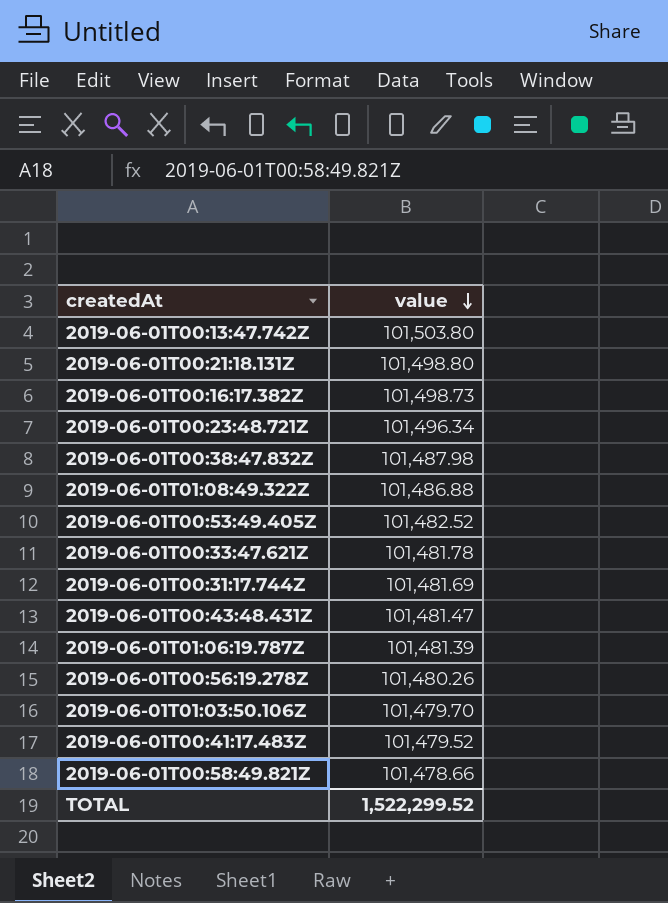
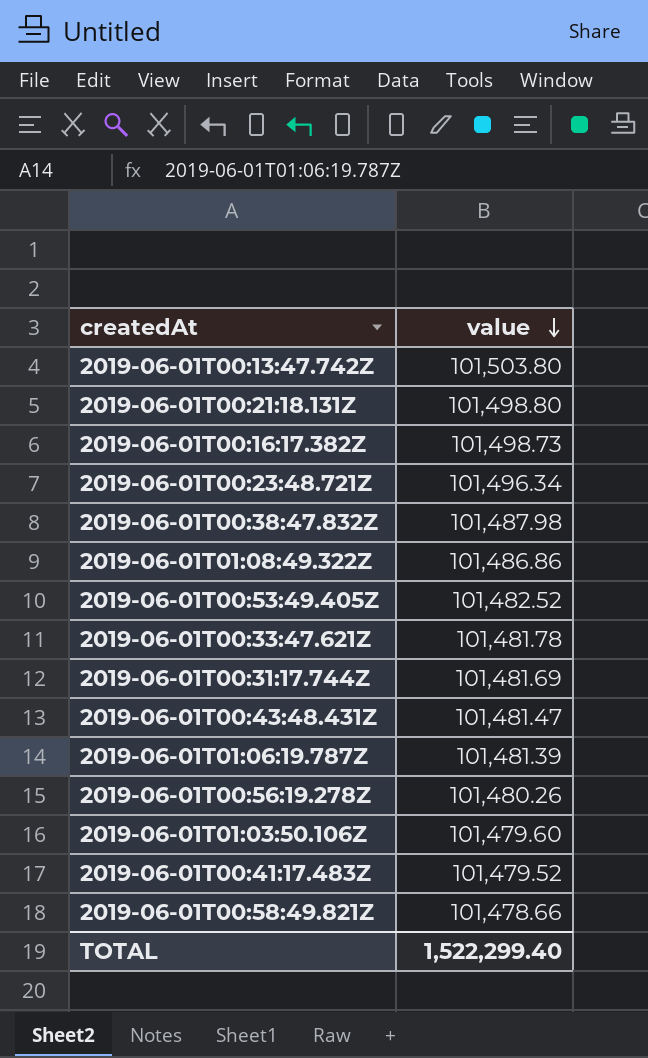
2019-06-01T01:08:49.322Z | value: 101,486.88 -> 101,486.86
2019-06-01T01:03:50.106Z | value: 101,479.70 -> 101,479.60
TOTAL | value: 1,522,299.52 -> 1,522,299.40

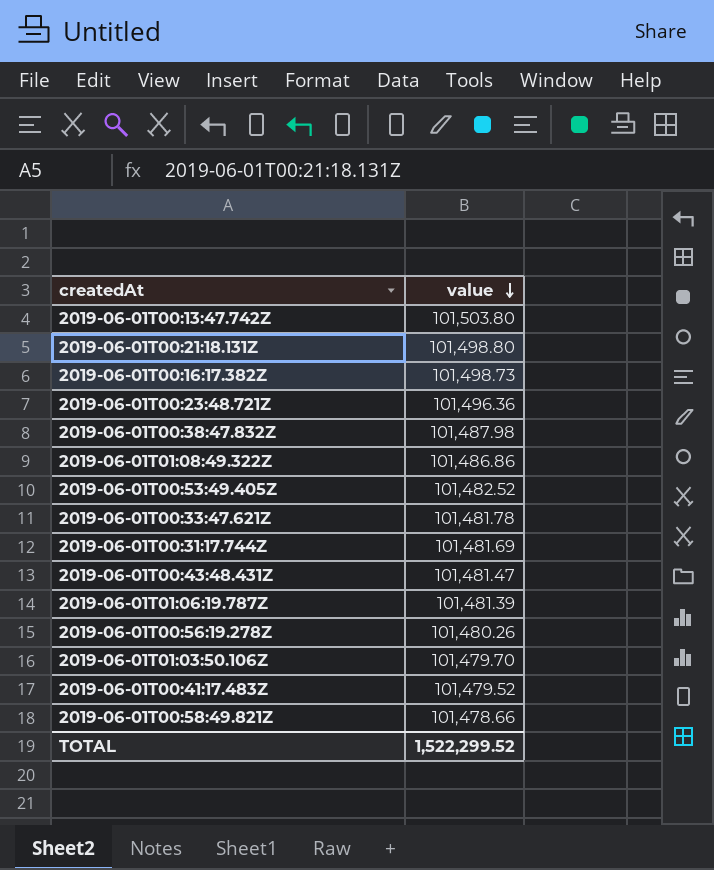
2019-06-01T00:23:48.721Z | value: 101,496.34 -> 101,496.36
2019-06-01T01:03:50.106Z | value: 101,479.60 -> 101,479.70
TOTAL | value: 1,522,299.40 -> 1,522,299.52

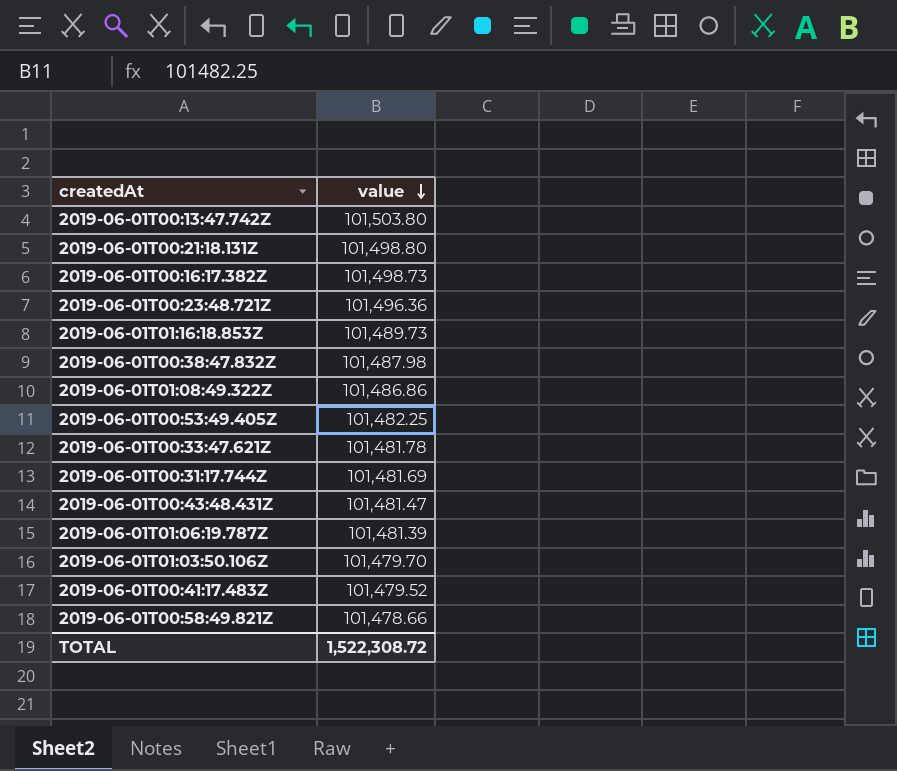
row 2019-06-01T00:56:19.278Z: 101,480.26 -> none
row 2019-06-01T01:16:18.853Z: none -> 101,489.73
2019-06-01T00:53:49.405Z | value: 101,482.52 -> 101,482.25
TOTAL | value: 1,522,299.52 -> 1,522,308.72

